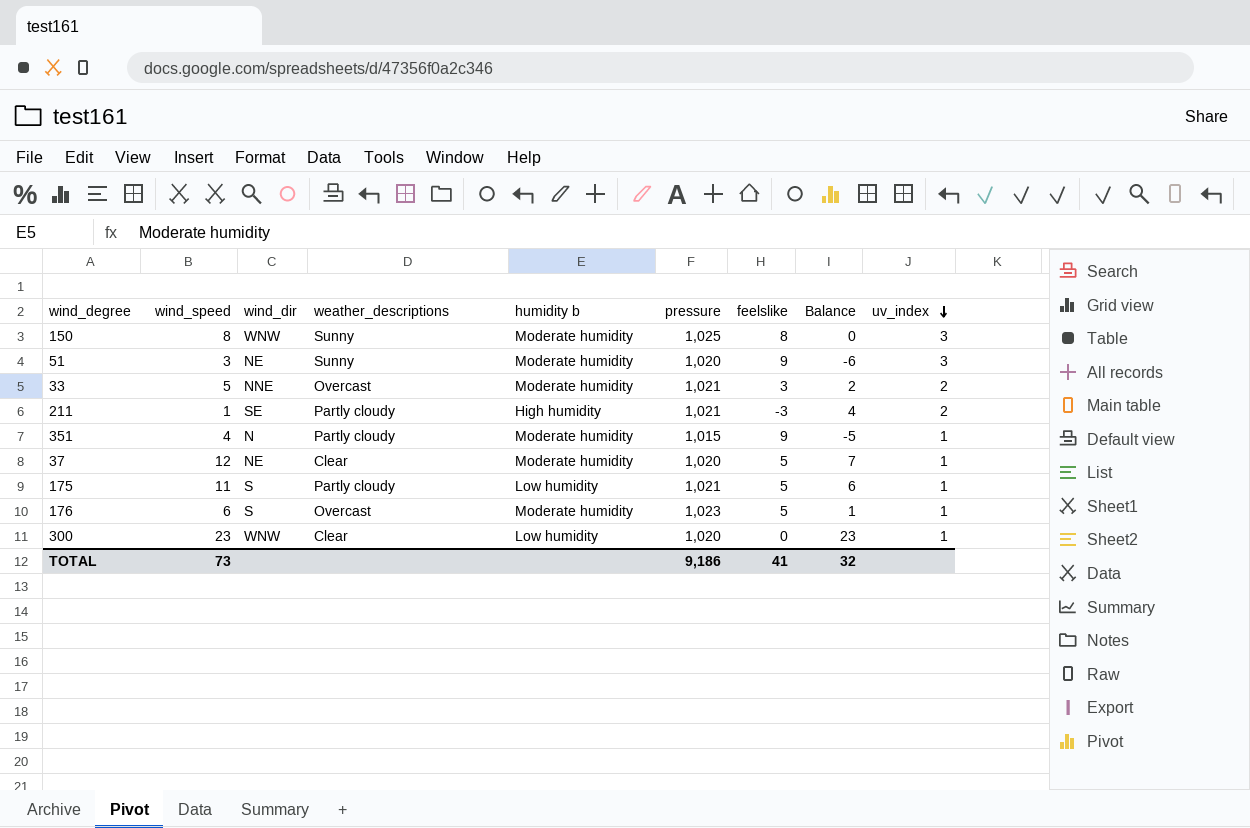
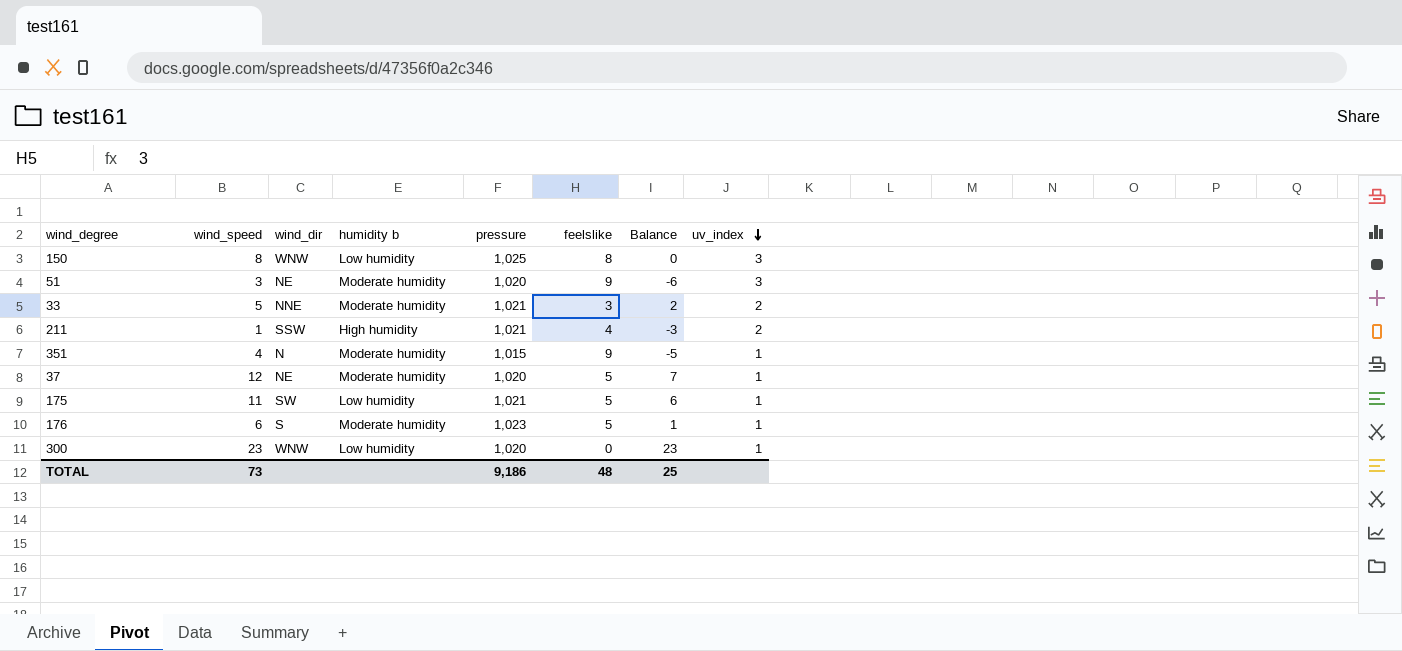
column weather_descriptions | position: 4 -> none
150 | humidity b: Moderate humidity -> Low humidity
211 | wind_dir: SE -> SSW
211 | feelslike: -3 -> 4
211 | Balance: 4 -> -3
175 | wind_dir: S -> SW
TOTAL | feelslike: 41 -> 48
TOTAL | Balance: 32 -> 25

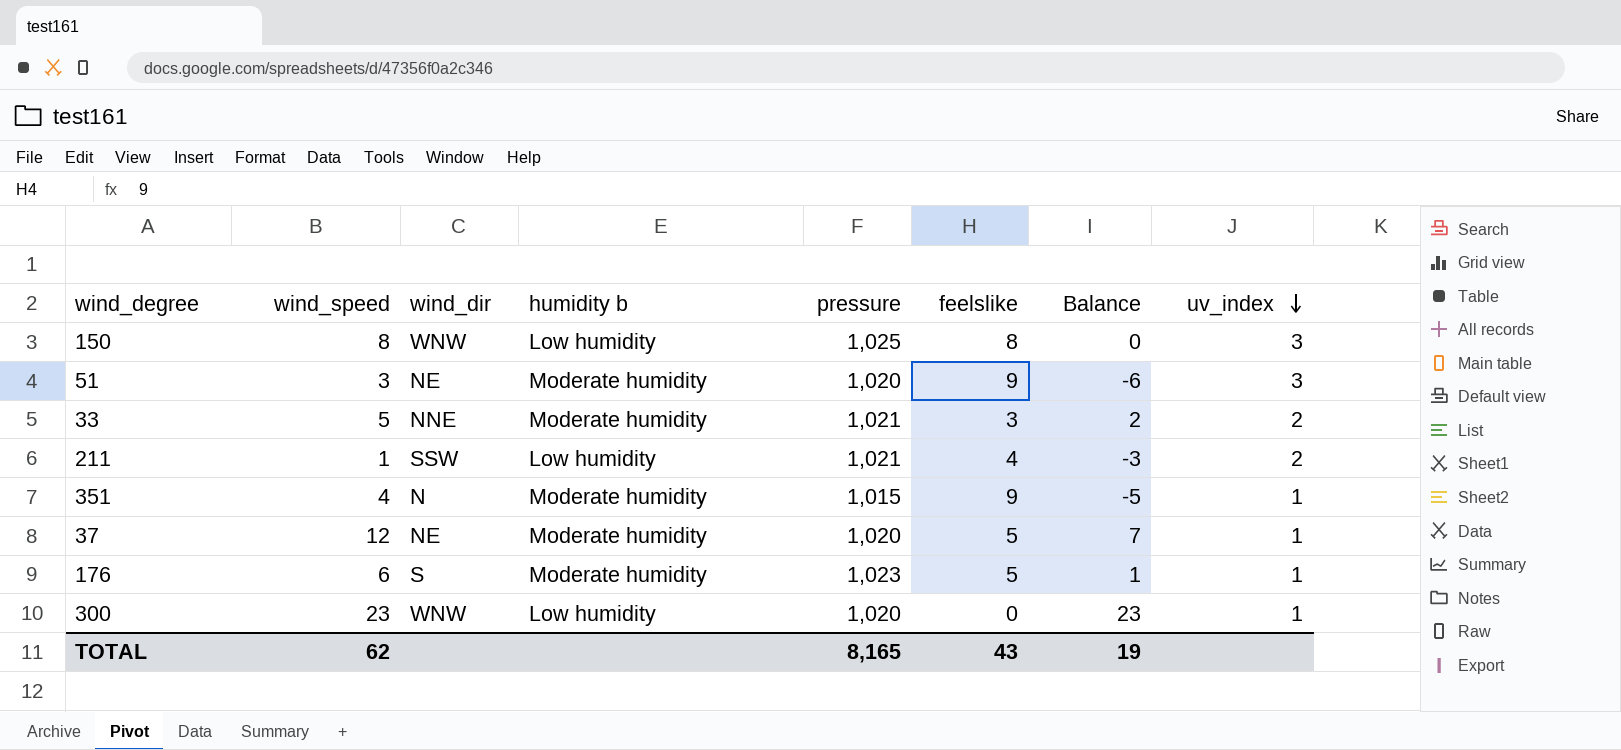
row 175: 11 | SW | Low humidity | 1,021 | 5 | 6 | 1 -> none
211 | humidity b: High humidity -> Low humidity
TOTAL | wind_speed: 73 -> 62
TOTAL | pressure: 9,186 -> 8,165
TOTAL | feelslike: 48 -> 43
TOTAL | Balance: 25 -> 19

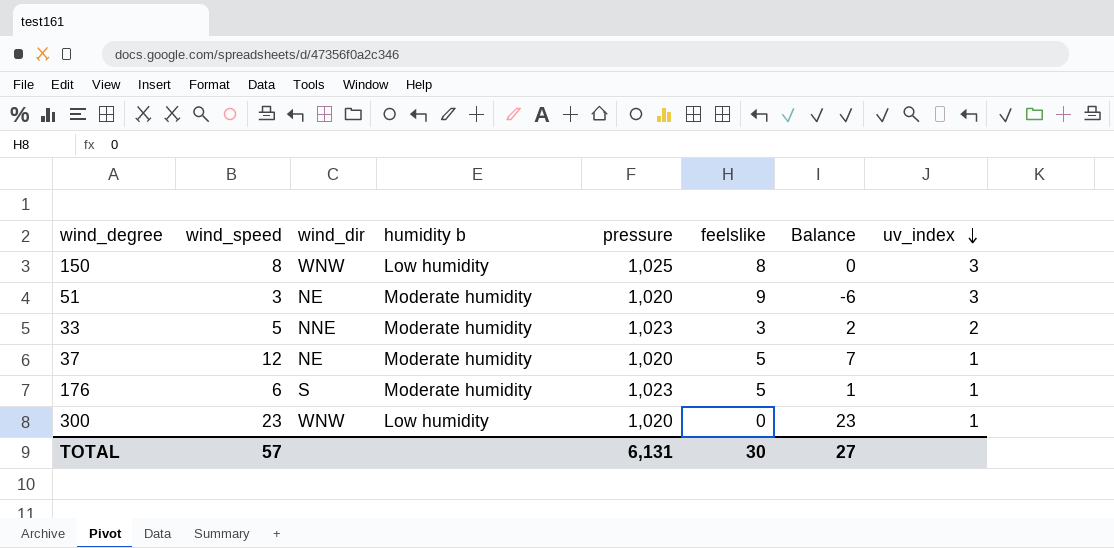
row 211: 1 | SSW | Low humidity | 1,021 | 4 | -3 | 2 -> none
row 351: 4 | N | Moderate humidity | 1,015 | 9 | -5 | 1 -> none
33 | pressure: 1,021 -> 1,023
TOTAL | wind_speed: 62 -> 57
TOTAL | pressure: 8,165 -> 6,131
TOTAL | feelslike: 43 -> 30
TOTAL | Balance: 19 -> 27

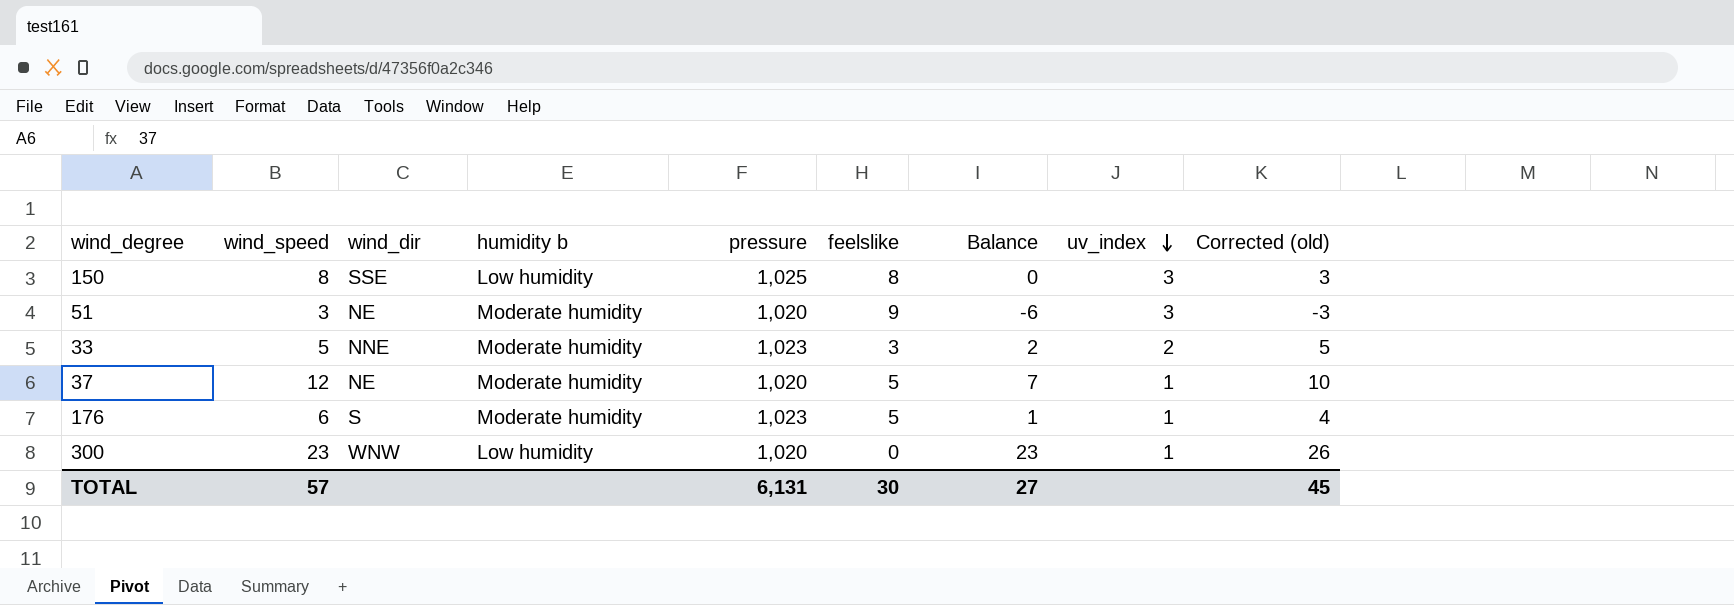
column Corrected (old) | formula: none -> [Balance] + 3
150 | wind_dir: WNW -> SSE

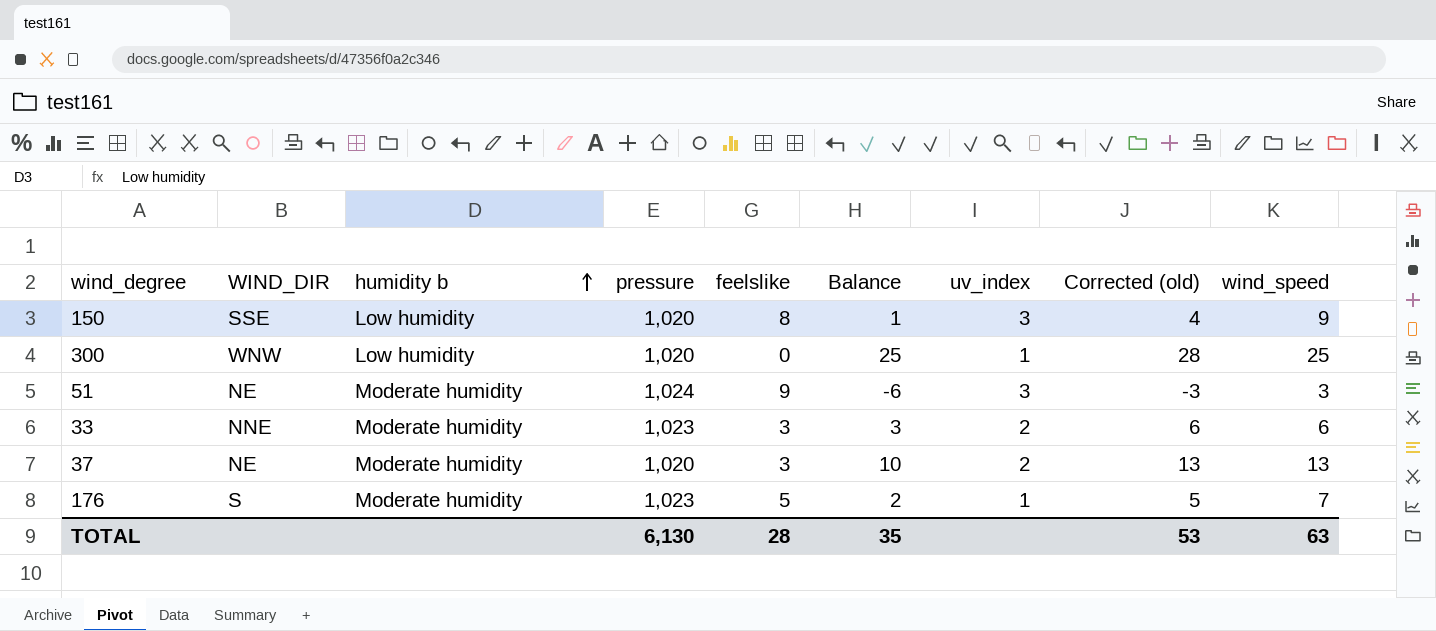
row order: uv_index descending -> humidity b ascending
column name: wind_dir -> WIND_DIR
column wind_speed | position: 2 -> 9
150 | pressure: 1,025 -> 1,020
150 | Balance: 0 -> 1
150 | Corrected (old): 3 -> 4
150 | wind_speed: 8 -> 9
300 | Balance: 23 -> 25
300 | Corrected (old): 26 -> 28
300 | wind_speed: 23 -> 25
51 | pressure: 1,020 -> 1,024
33 | Balance: 2 -> 3
33 | Corrected (old): 5 -> 6
33 | wind_speed: 5 -> 6
37 | feelslike: 5 -> 3
37 | Balance: 7 -> 10
37 | uv_index: 1 -> 2
37 | Corrected (old): 10 -> 13
37 | wind_speed: 12 -> 13
176 | Balance: 1 -> 2
176 | Corrected (old): 4 -> 5
176 | wind_speed: 6 -> 7
TOTAL | pressure: 6,131 -> 6,130
TOTAL | feelslike: 30 -> 28
TOTAL | Balance: 27 -> 35
TOTAL | Corrected (old): 45 -> 53
TOTAL | wind_speed: 57 -> 63

